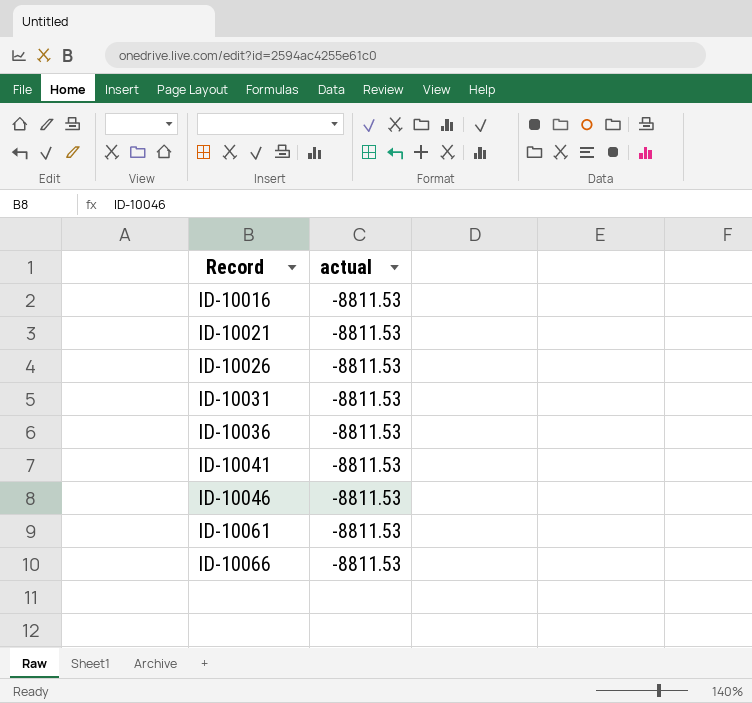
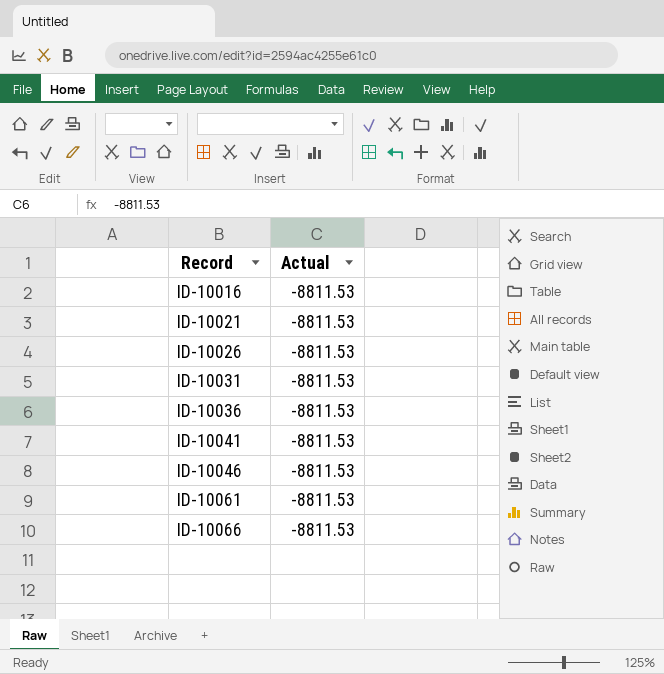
column name: actual -> Actual

